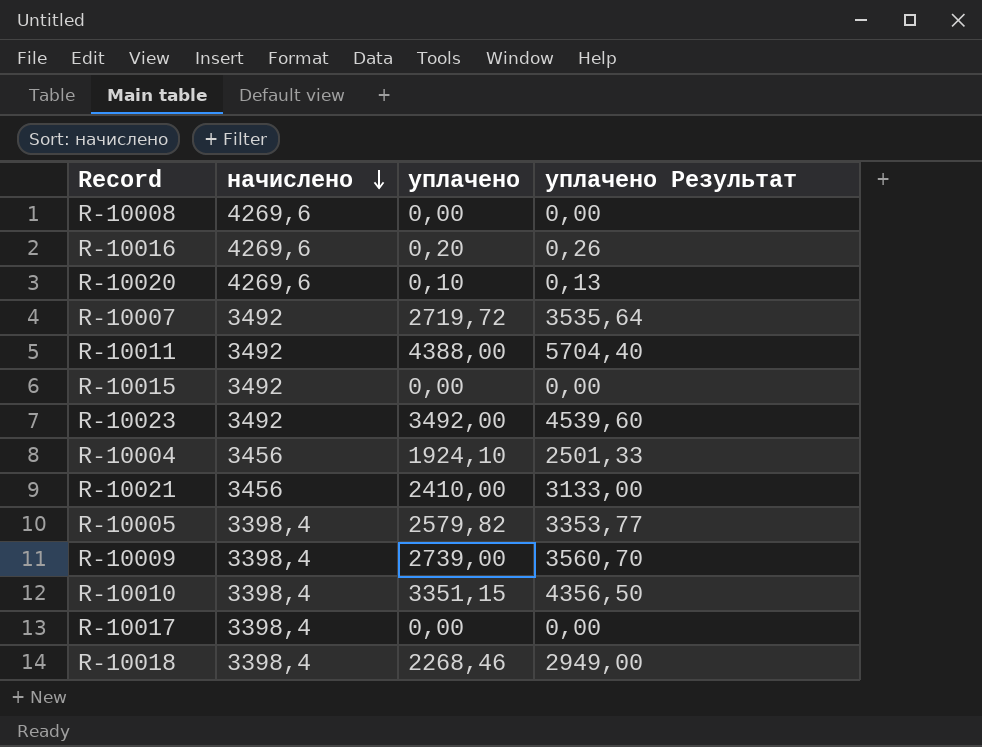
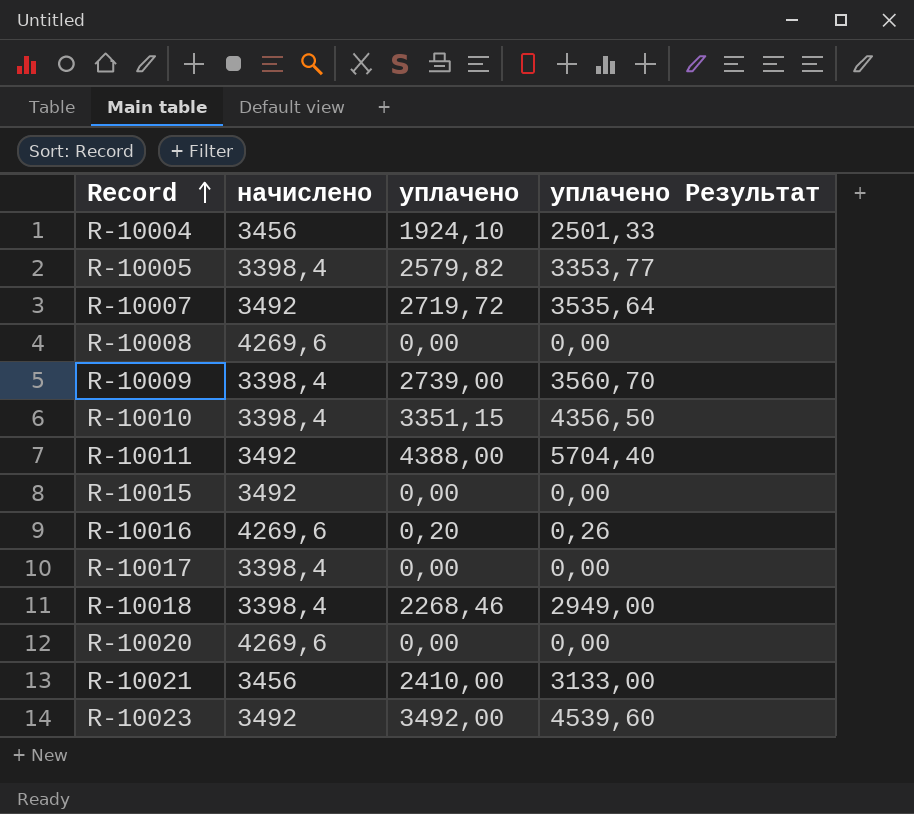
row order: начислено descending -> Record ascending
R-10020 | уплачено: 0,10 -> 0,00
R-10020 | уплачено Результат: 0,13 -> 0,00

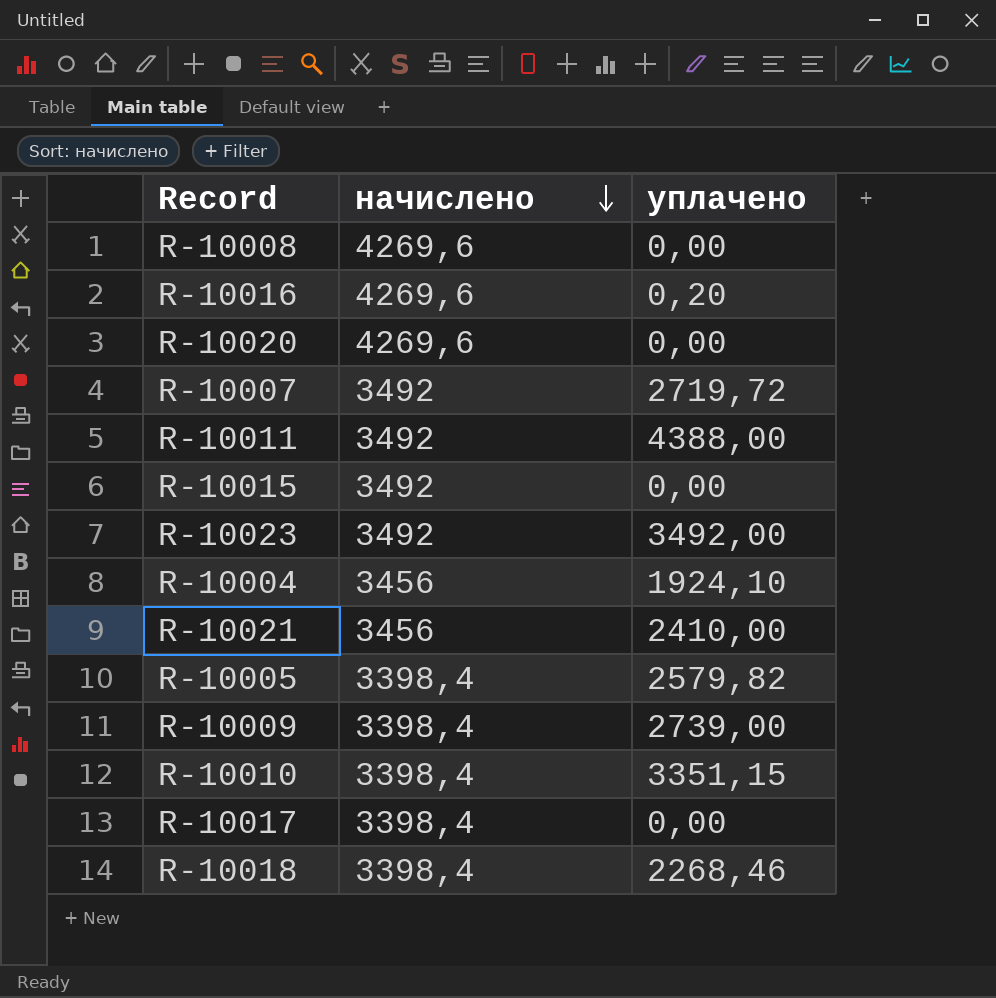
row order: Record ascending -> начислено descending
column уплачено Результат | formula: [уплачено] * 1,3 -> none

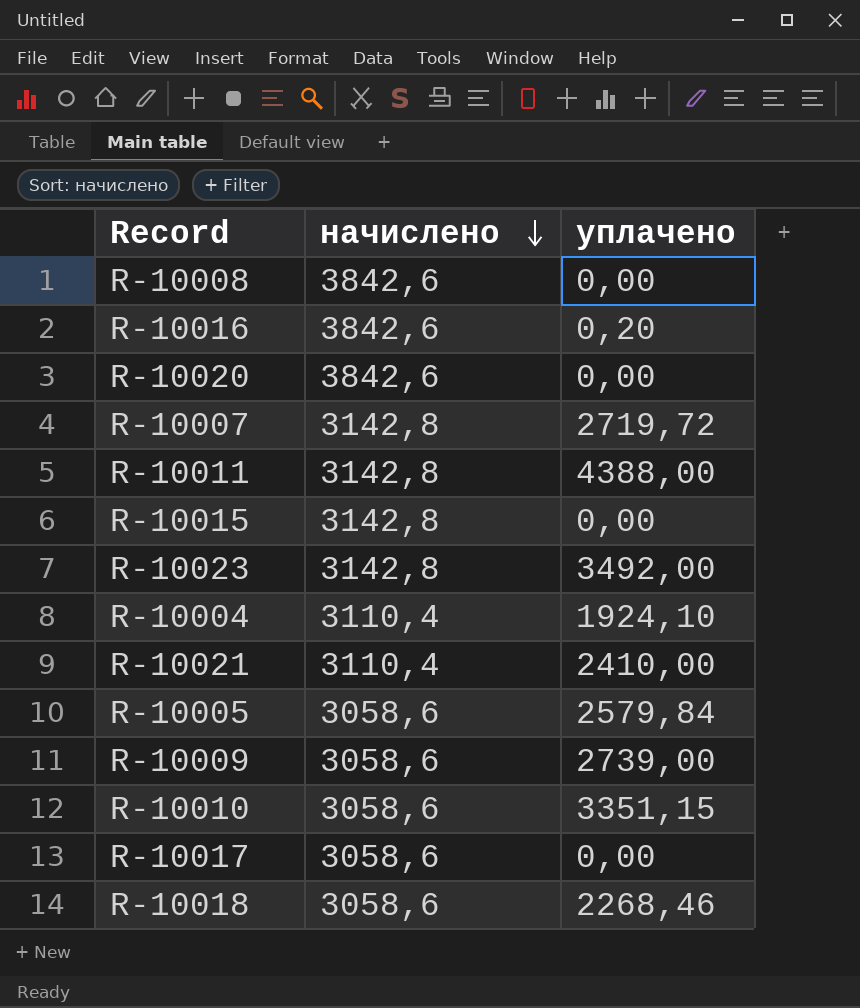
R-10008 | начислено: 4269,6 -> 3842,6
R-10016 | начислено: 4269,6 -> 3842,6
R-10020 | начислено: 4269,6 -> 3842,6
R-10007 | начислено: 3492 -> 3142,8
R-10011 | начислено: 3492 -> 3142,8
R-10015 | начислено: 3492 -> 3142,8
R-10023 | начислено: 3492 -> 3142,8
R-10004 | начислено: 3456 -> 3110,4
R-10021 | начислено: 3456 -> 3110,4
R-10005 | начислено: 3398,4 -> 3058,6
R-10005 | уплачено: 2579,82 -> 2579,84
R-10009 | начислено: 3398,4 -> 3058,6
R-10010 | начислено: 3398,4 -> 3058,6
R-10017 | начислено: 3398,4 -> 3058,6
R-10018 | начислено: 3398,4 -> 3058,6

